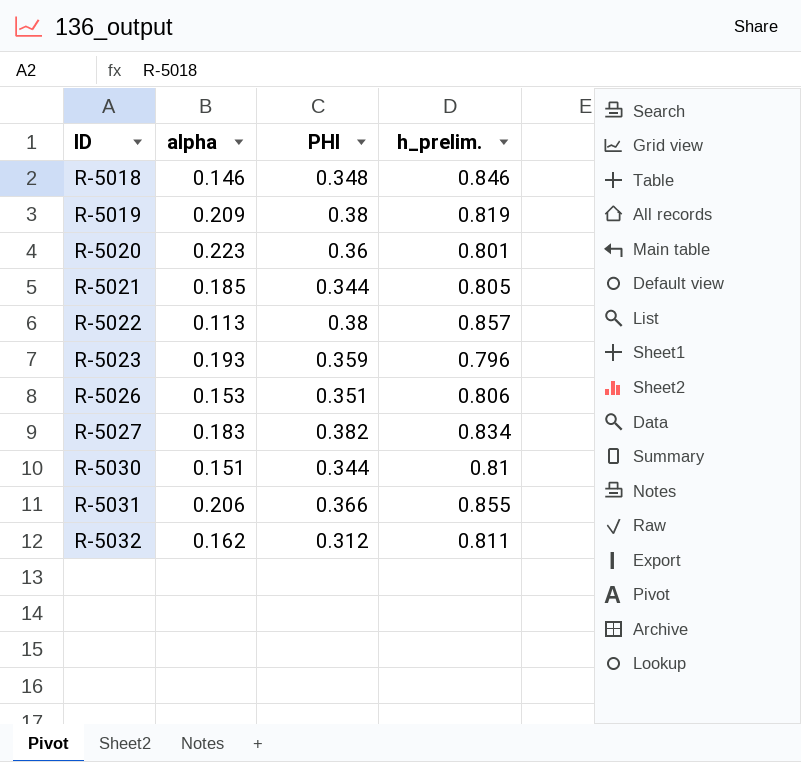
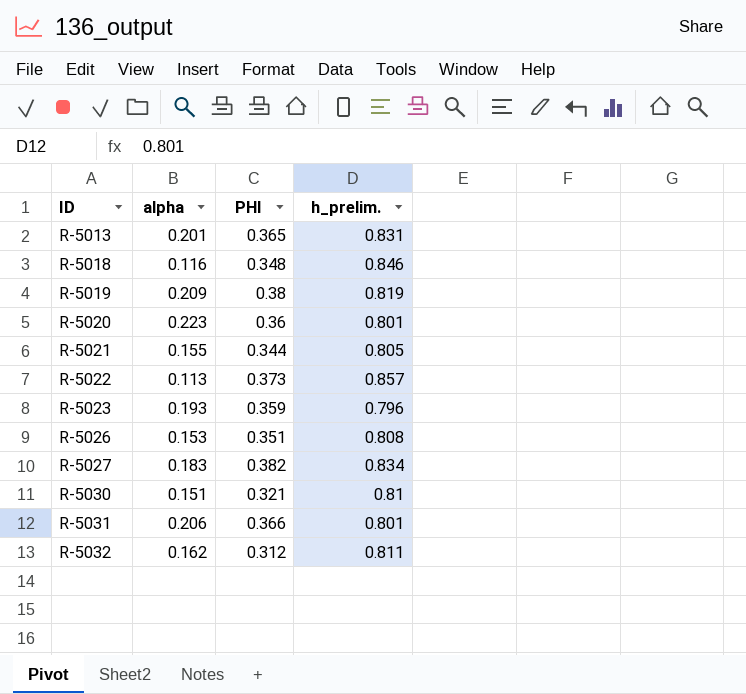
row R-5013: none -> 0.201 | 0.365 | 0.831
R-5018 | alpha: 0.146 -> 0.116
R-5021 | alpha: 0.185 -> 0.155
R-5022 | PHI: 0.38 -> 0.373
R-5026 | h_prelim.: 0.806 -> 0.808
R-5030 | PHI: 0.344 -> 0.321
R-5031 | h_prelim.: 0.855 -> 0.801

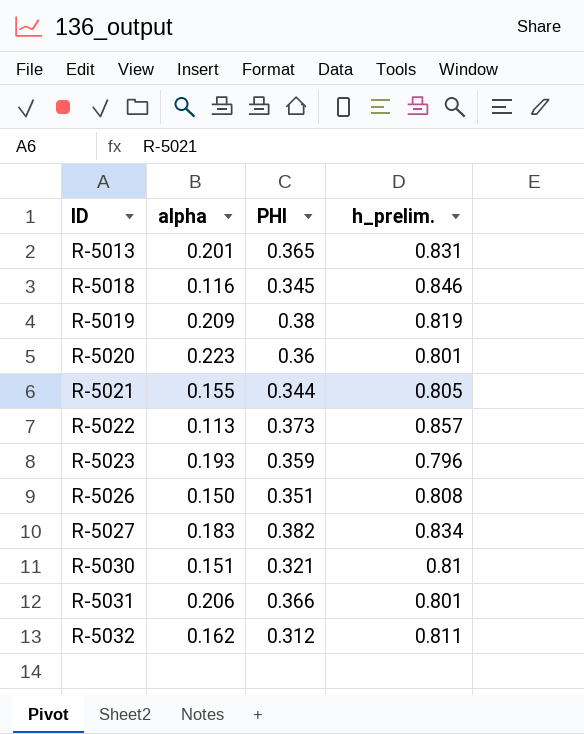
R-5018 | PHI: 0.348 -> 0.345
R-5026 | alpha: 0.153 -> 0.150

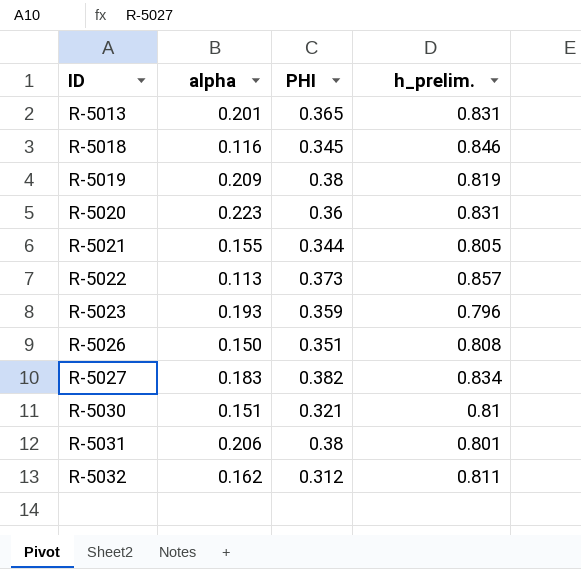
R-5020 | h_prelim.: 0.801 -> 0.831
R-5031 | PHI: 0.366 -> 0.38

